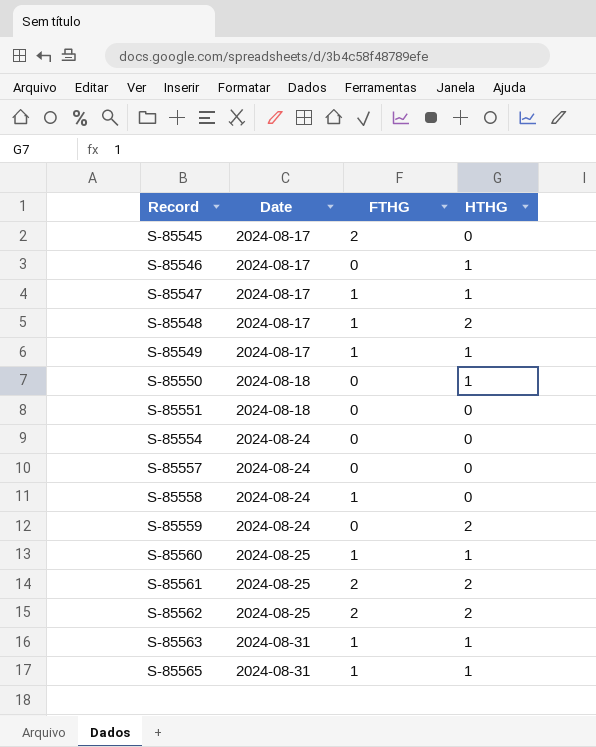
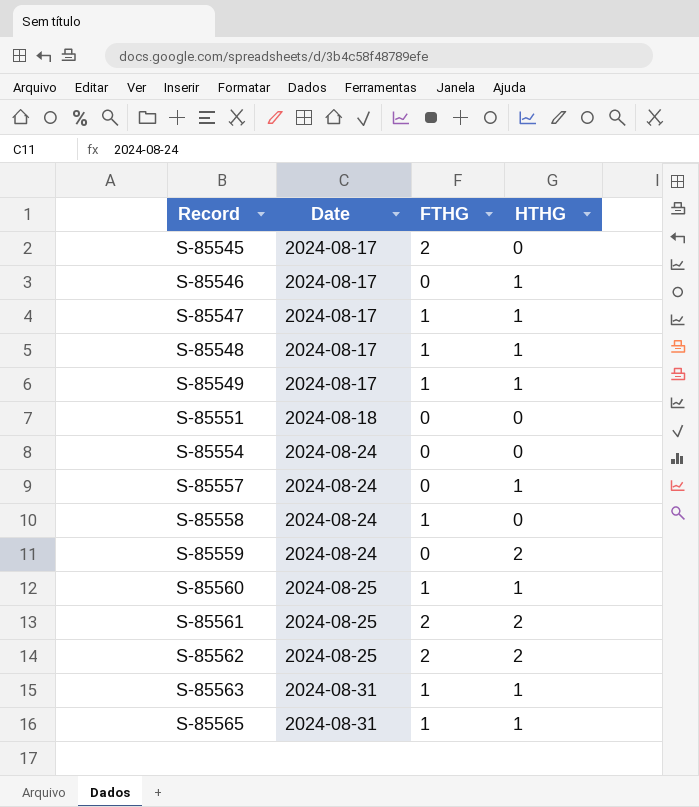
row S-85550: 2024-08-18 | 0 | 1 -> none
S-85548 | HTHG: 2 -> 1
S-85557 | HTHG: 0 -> 1

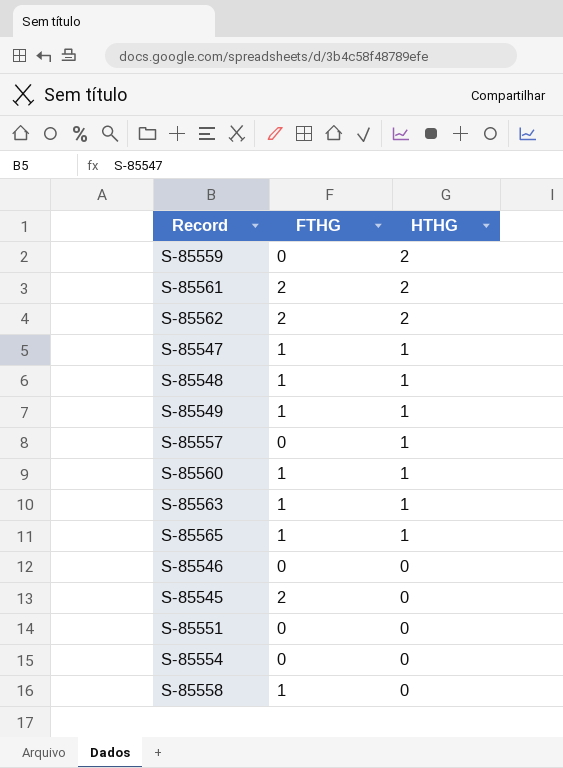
row order: Record ascending -> HTHG descending
column Date | position: 2 -> none
S-85546 | HTHG: 1 -> 0

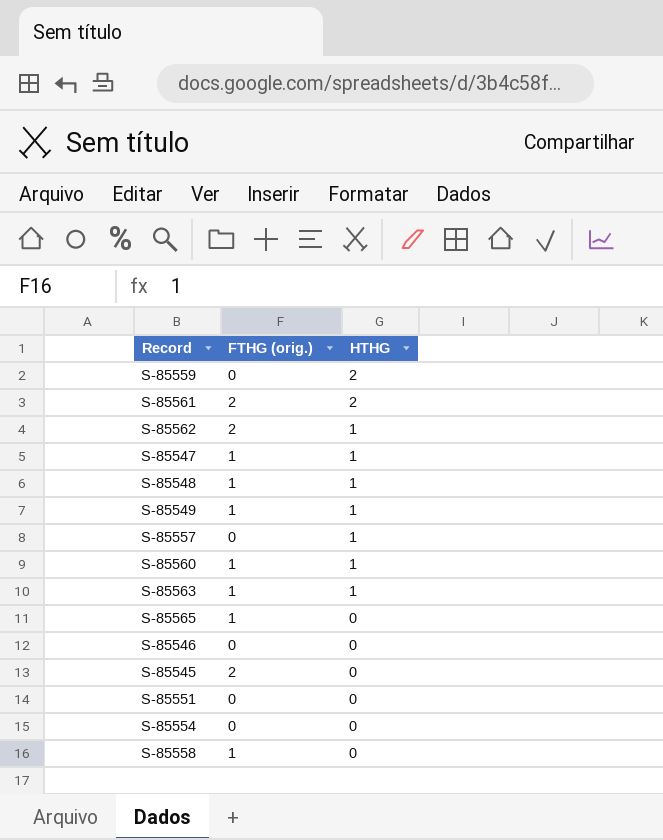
column name: FTHG -> FTHG (orig.)
S-85562 | HTHG: 2 -> 1
S-85565 | HTHG: 1 -> 0

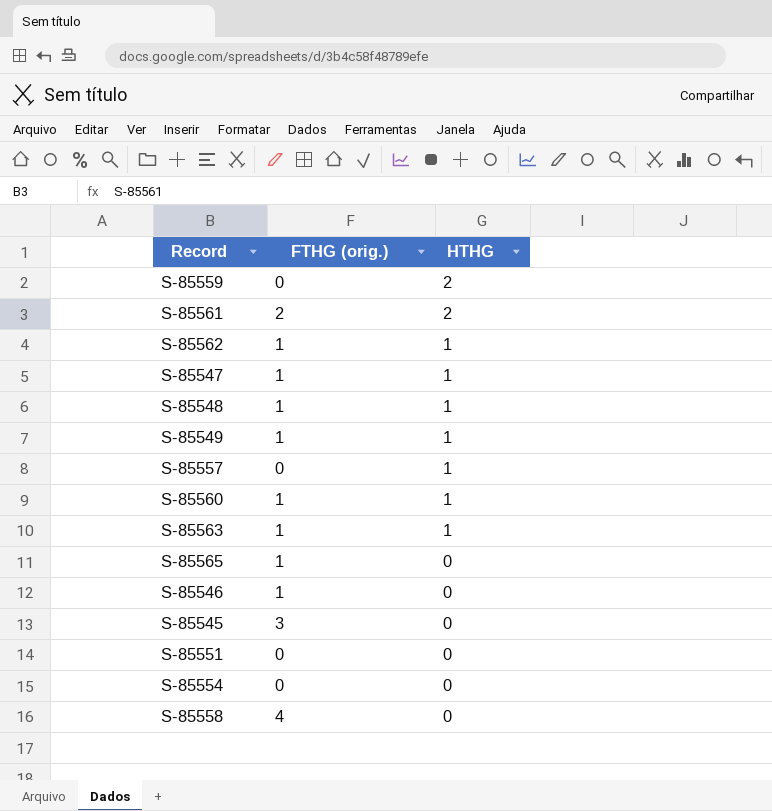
S-85562 | FTHG (orig.): 2 -> 1
S-85546 | FTHG (orig.): 0 -> 1
S-85545 | FTHG (orig.): 2 -> 3
S-85558 | FTHG (orig.): 1 -> 4

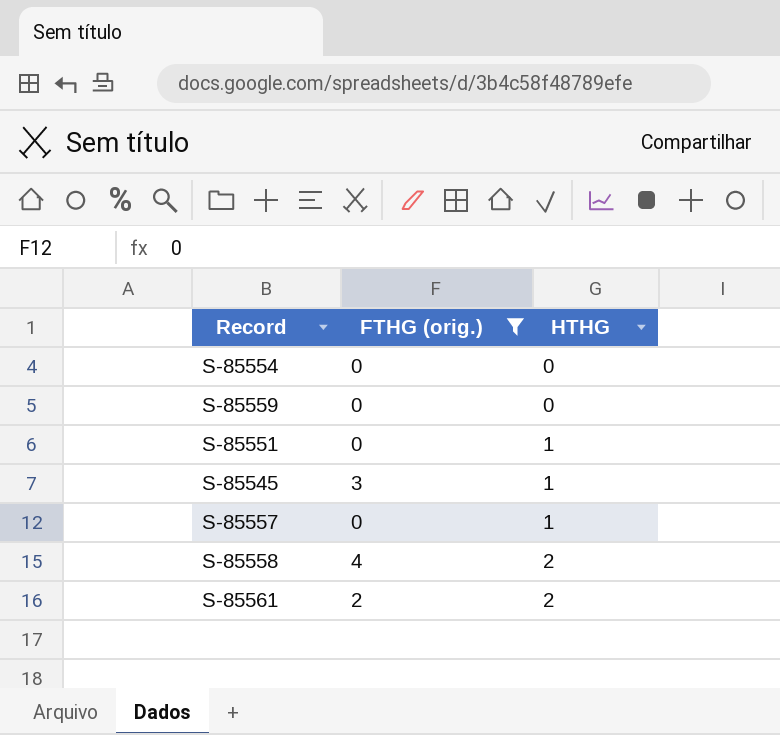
filter: none -> FTHG (orig.) != 1
row order: HTHG descending -> HTHG ascending
S-85559 | HTHG: 2 -> 0
S-85551 | HTHG: 0 -> 1
S-85545 | HTHG: 0 -> 1
S-85558 | HTHG: 0 -> 2

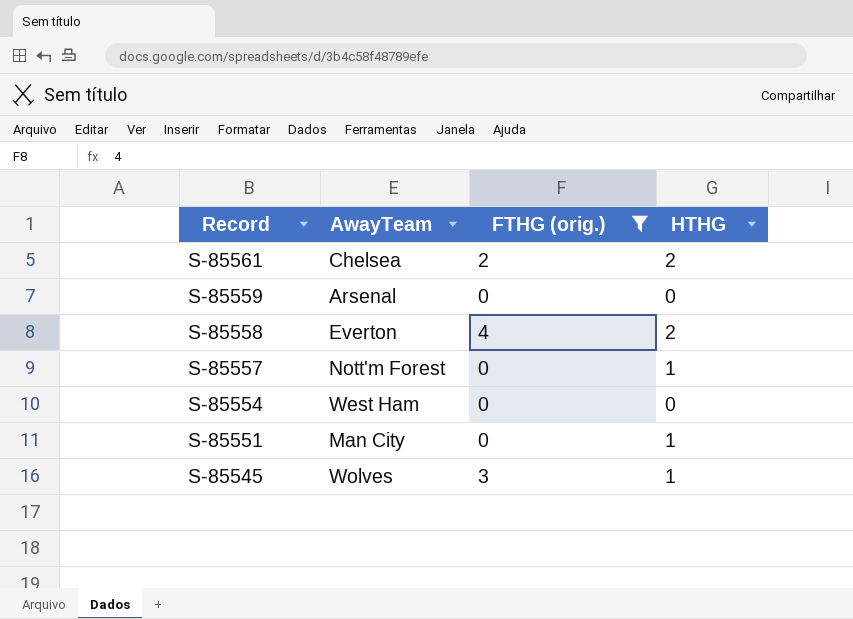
row order: HTHG ascending -> Record descending
column AwayTeam | position: none -> 2

